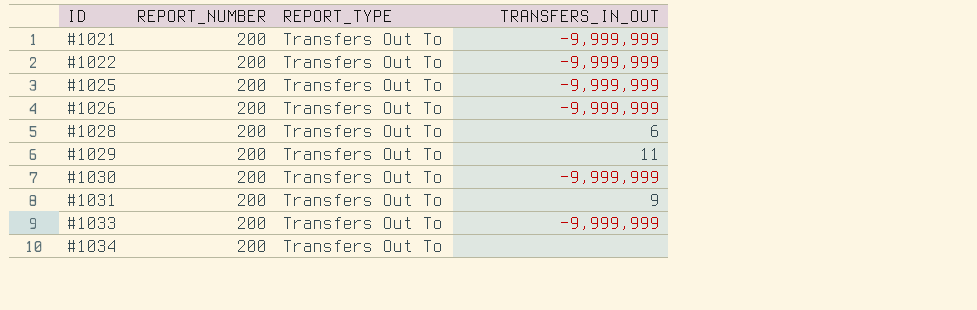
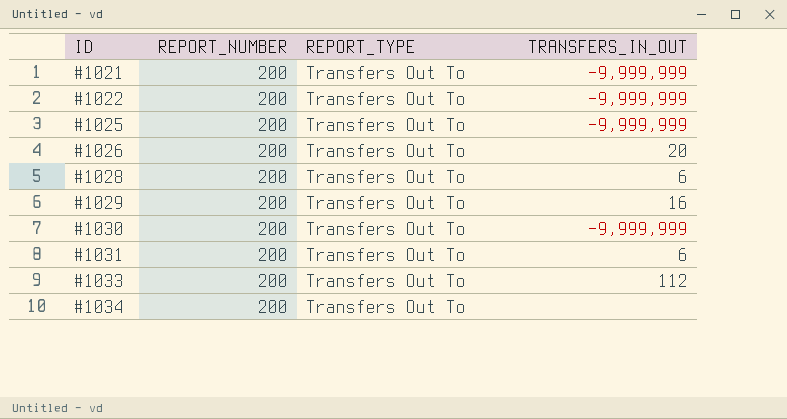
#1026 | TRANSFERS_IN_OUT: -9,999,999 -> 20
#1029 | TRANSFERS_IN_OUT: 11 -> 16
#1031 | TRANSFERS_IN_OUT: 9 -> 6
#1033 | TRANSFERS_IN_OUT: -9,999,999 -> 112

